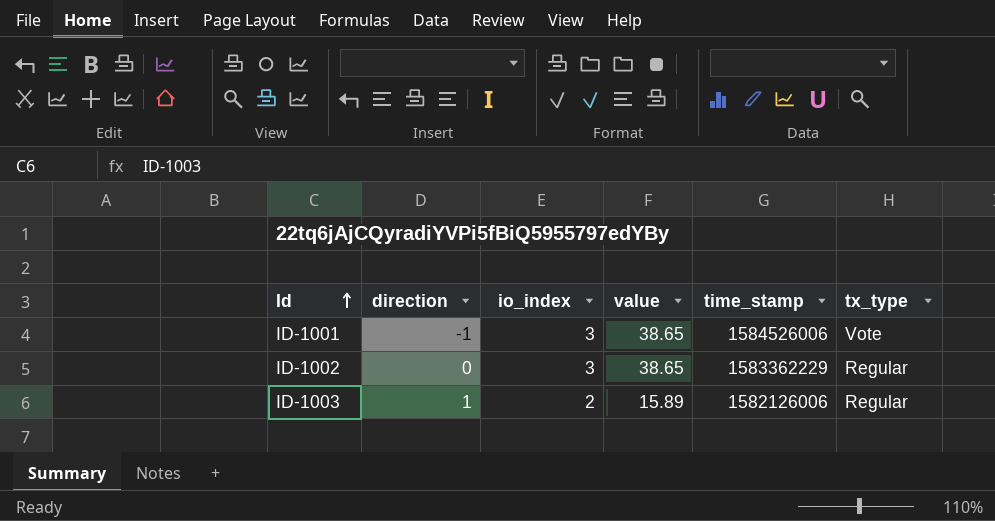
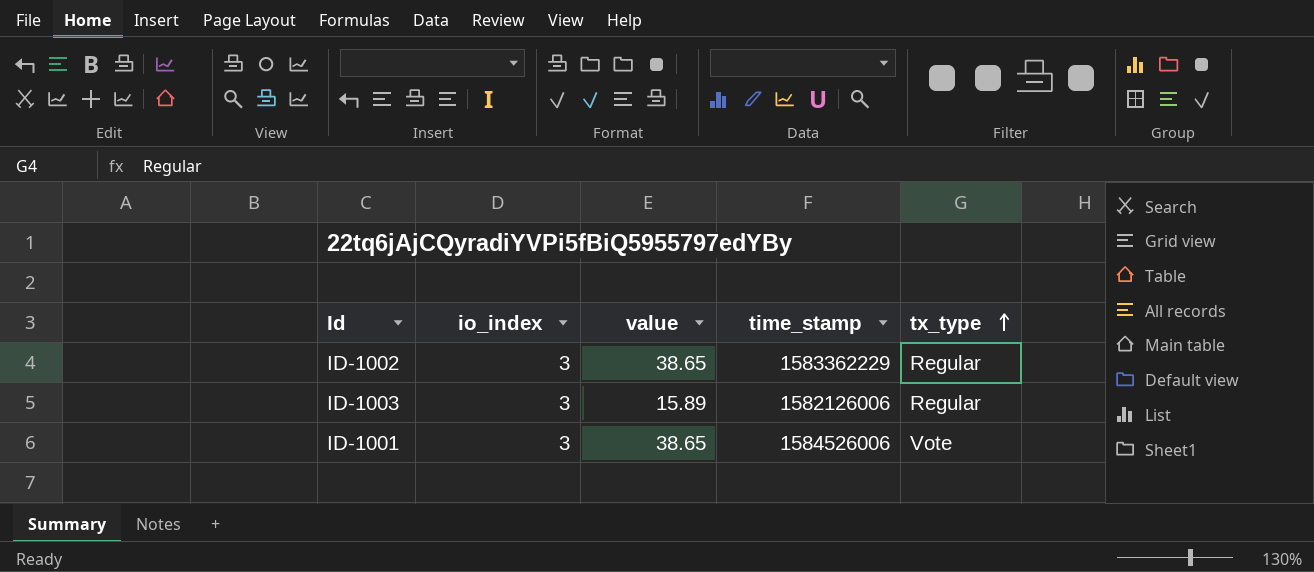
row order: Id ascending -> tx_type ascending
column direction | position: 2 -> none
ID-1003 | io_index: 2 -> 3

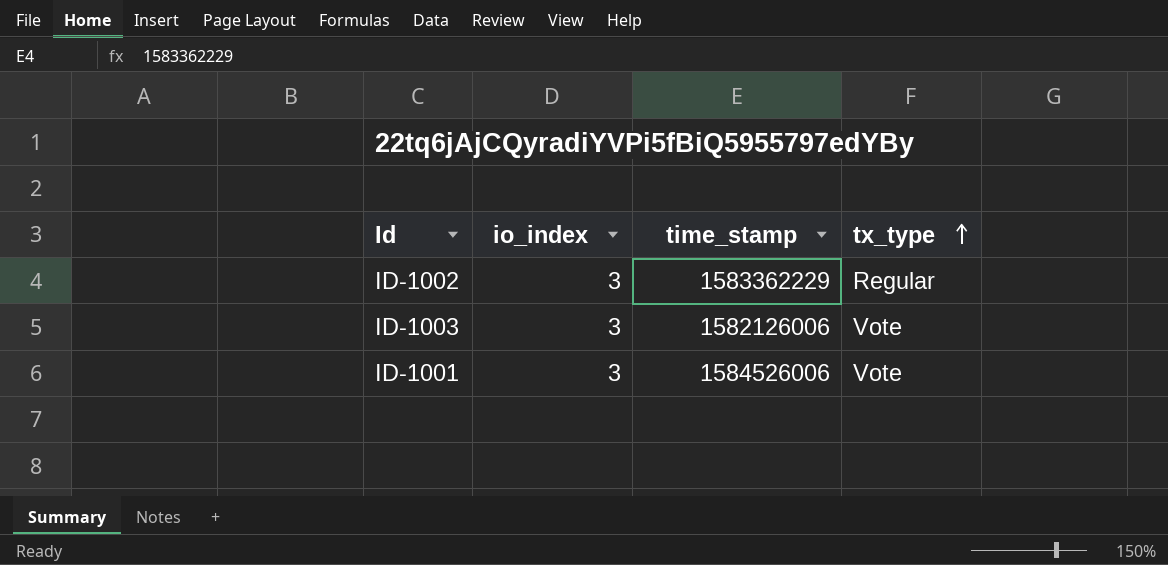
column value | position: 3 -> none
ID-1003 | tx_type: Regular -> Vote

